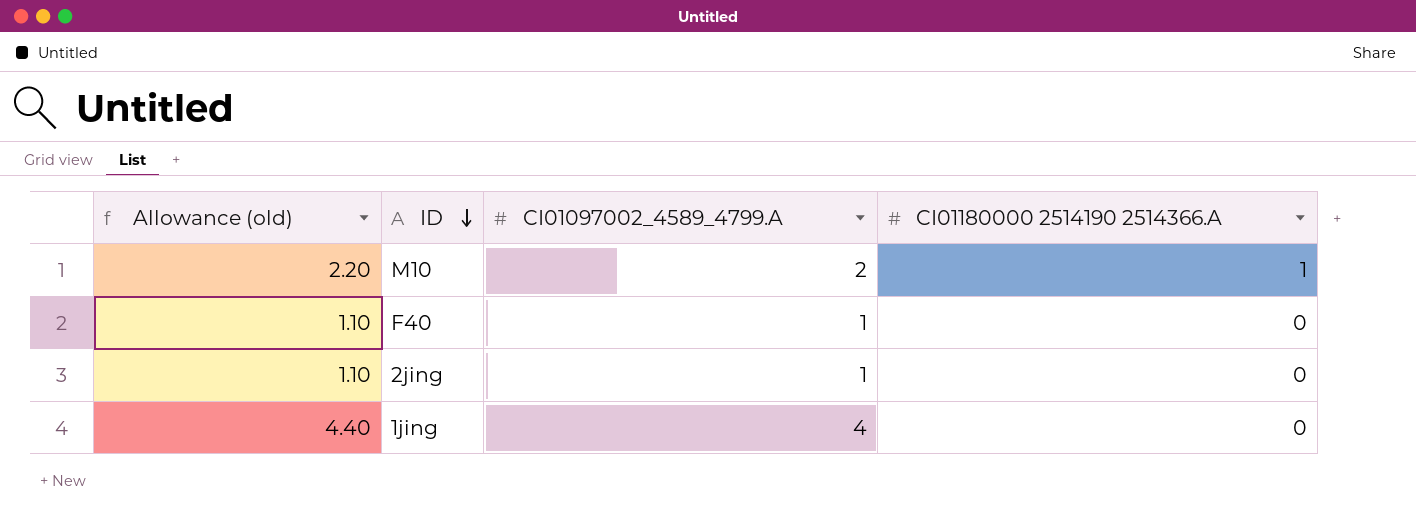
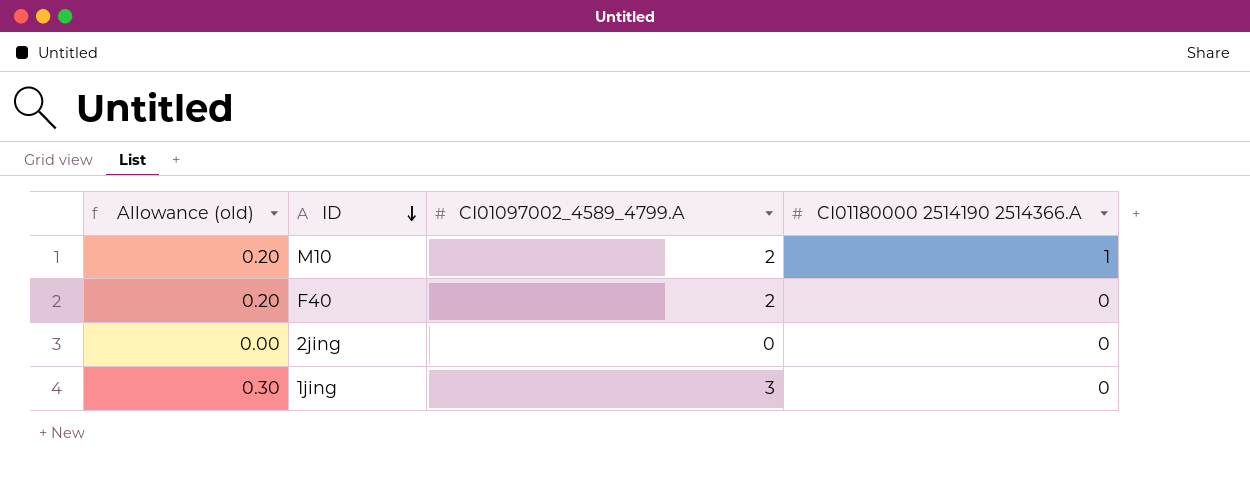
column Allowance (old) | formula: [CI01097002_4589_4799.A] * 1.1 -> [CI01097002_4589_4799.A] * 0.1
F40 | CI01097002_4589_4799.A: 1 -> 2
2jing | CI01097002_4589_4799.A: 1 -> 0
1jing | CI01097002_4589_4799.A: 4 -> 3

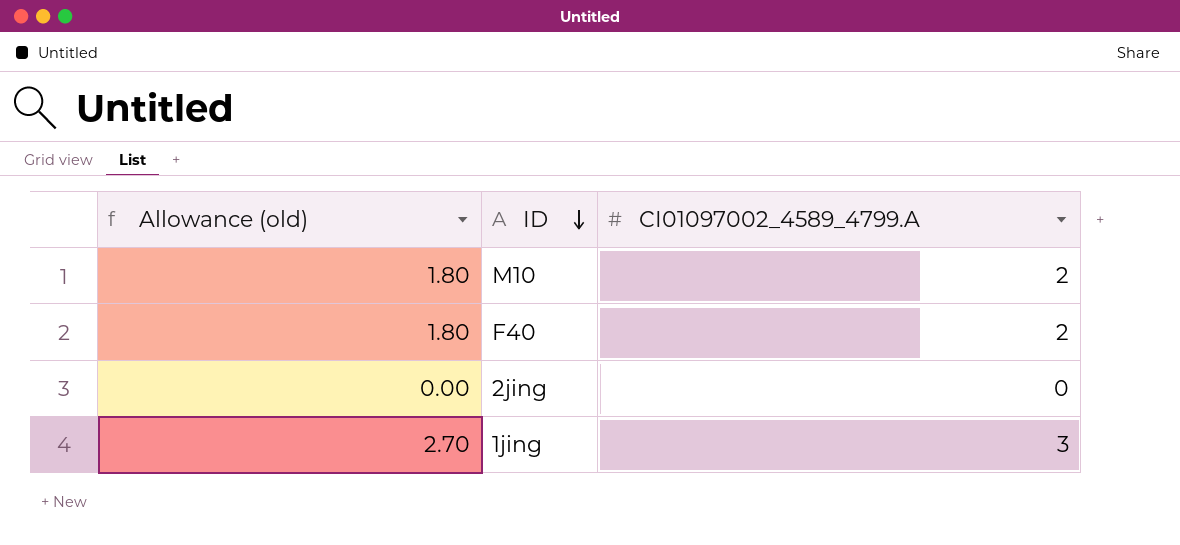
column CI01180000 2514190 2514366.A | position: 4 -> none
column Allowance (old) | formula: [CI01097002_4589_4799.A] * 0.1 -> [CI01097002_4589_4799.A] * 0.9

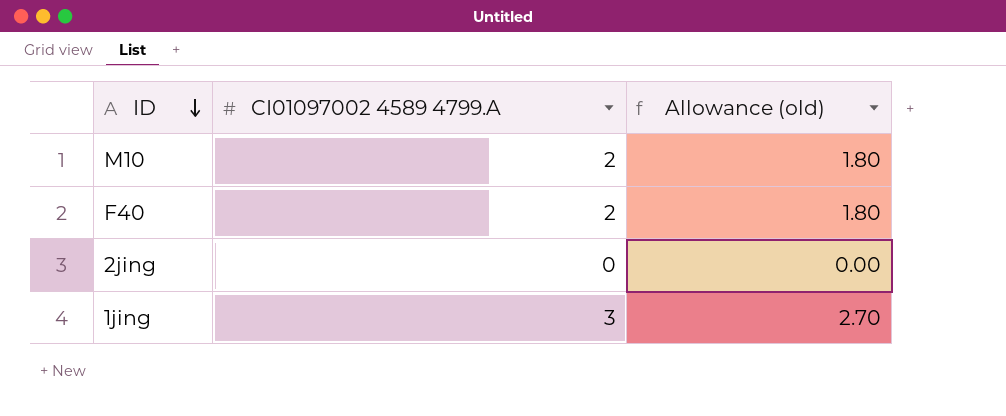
column name: CI01097002_4589_4799.A -> CI01097002 4589 4799.A
column Allowance (old) | position: 1 -> 3

